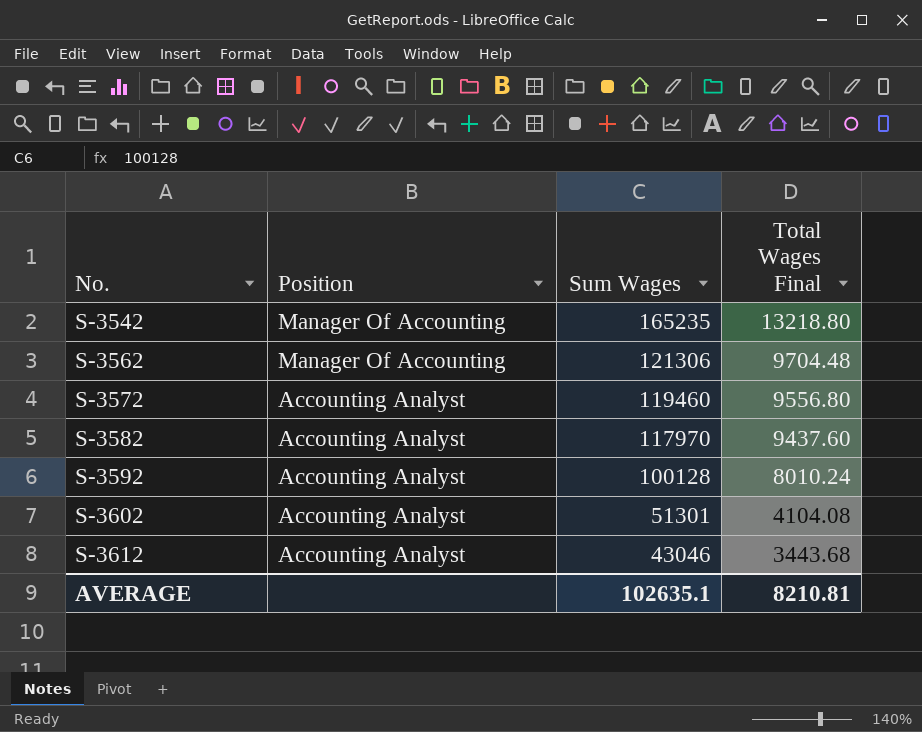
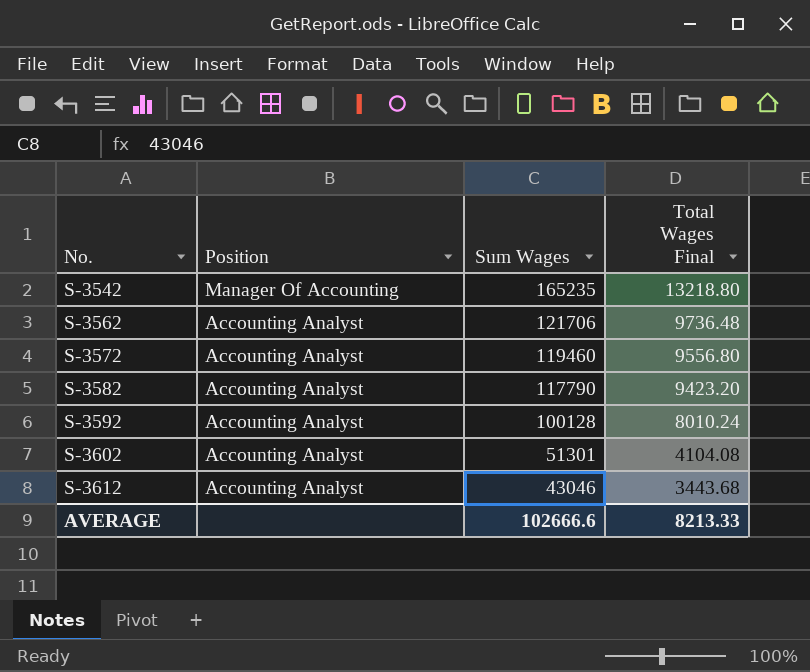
S-3562 | Position: Manager Of Accounting -> Accounting Analyst
S-3562 | Sum Wages: 121306 -> 121706
S-3562 | Total Wages Final: 9704.48 -> 9736.48
S-3582 | Sum Wages: 117970 -> 117790
S-3582 | Total Wages Final: 9437.60 -> 9423.20
AVERAGE | Sum Wages: 102635.1 -> 102666.6
AVERAGE | Total Wages Final: 8210.81 -> 8213.33

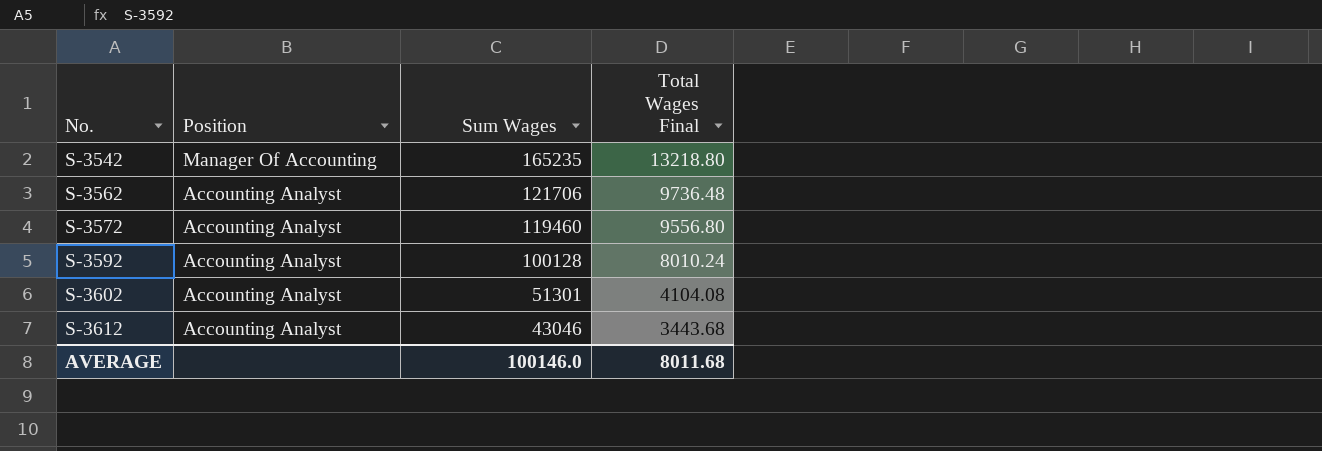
row S-3582: Accounting Analyst | 117790 | 9423.20 -> none
AVERAGE | Sum Wages: 102666.6 -> 100146.0
AVERAGE | Total Wages Final: 8213.33 -> 8011.68

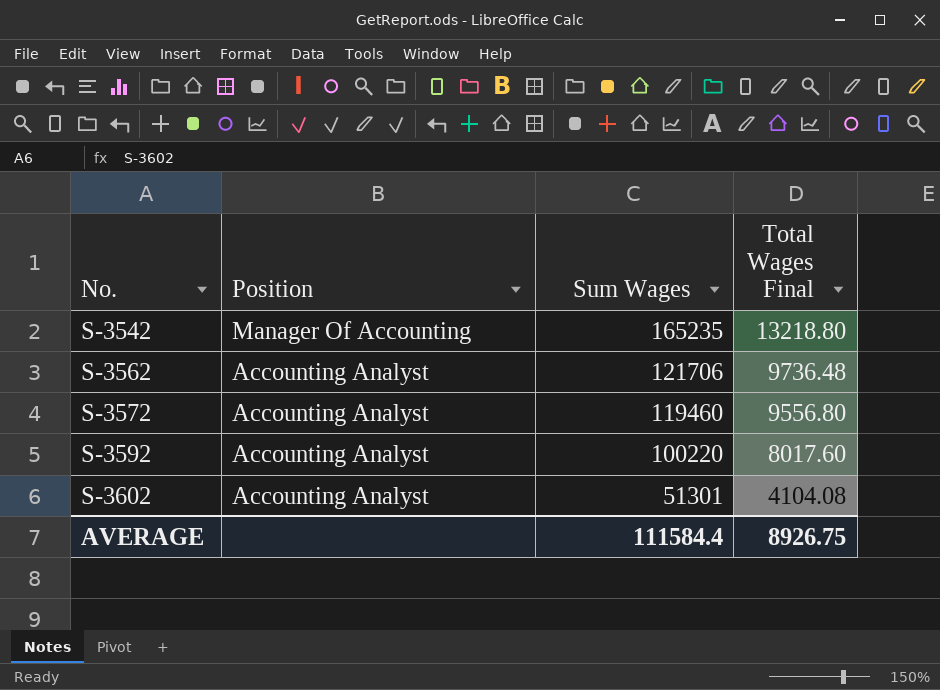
row S-3612: Accounting Analyst | 43046 | 3443.68 -> none
S-3592 | Sum Wages: 100128 -> 100220
S-3592 | Total Wages Final: 8010.24 -> 8017.60
AVERAGE | Sum Wages: 100146.0 -> 111584.4
AVERAGE | Total Wages Final: 8011.68 -> 8926.75

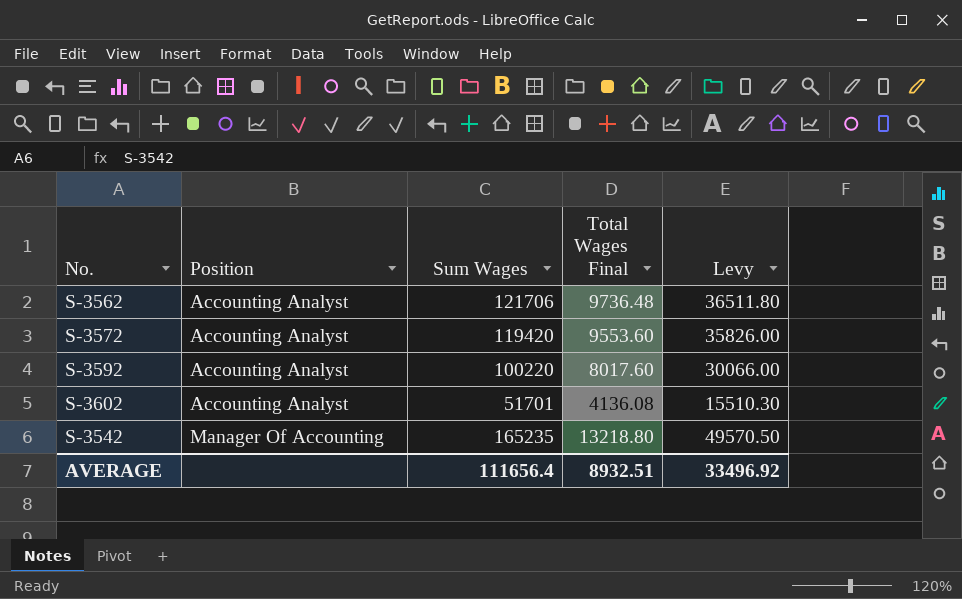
row order: No. ascending -> Position ascending
column Levy | formula: none -> [Sum Wages] * 0.3
S-3572 | Sum Wages: 119460 -> 119420
S-3572 | Total Wages Final: 9556.80 -> 9553.60
S-3602 | Sum Wages: 51301 -> 51701
S-3602 | Total Wages Final: 4104.08 -> 4136.08
AVERAGE | Sum Wages: 111584.4 -> 111656.4
AVERAGE | Total Wages Final: 8926.75 -> 8932.51

